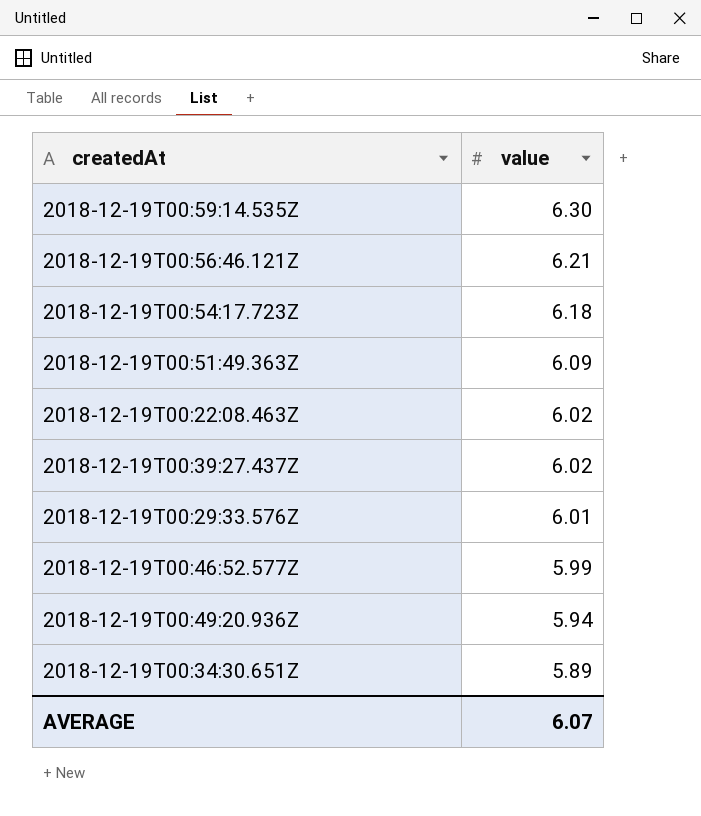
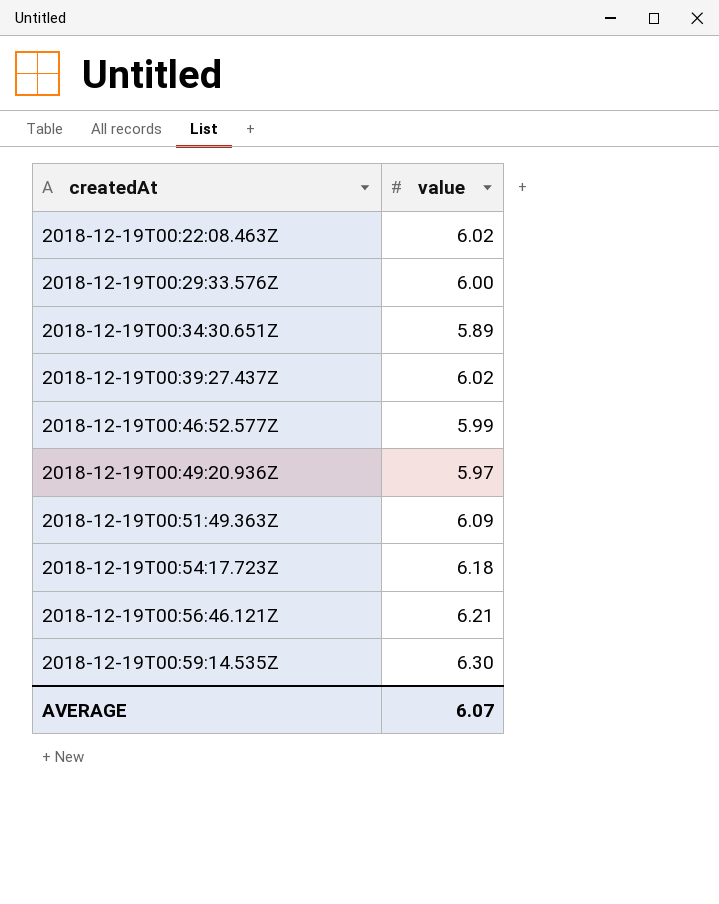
row order: value descending -> createdAt ascending
2018-12-19T00:29:33.576Z | value: 6.01 -> 6.00
2018-12-19T00:49:20.936Z | value: 5.94 -> 5.97

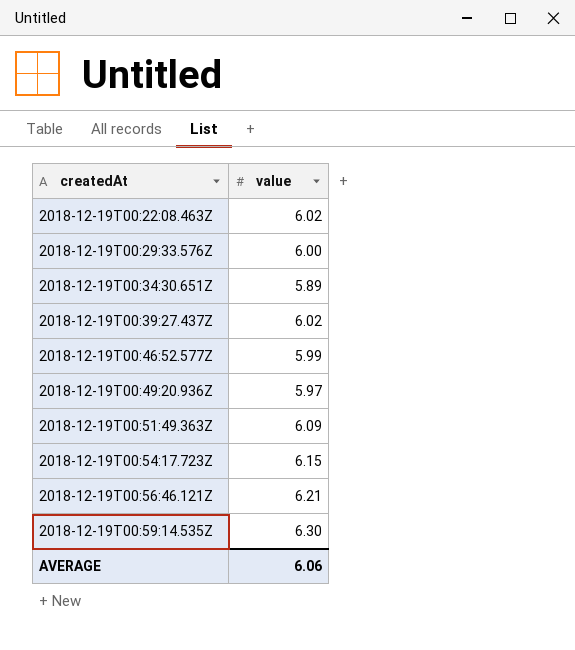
2018-12-19T00:54:17.723Z | value: 6.18 -> 6.15
AVERAGE | value: 6.07 -> 6.06

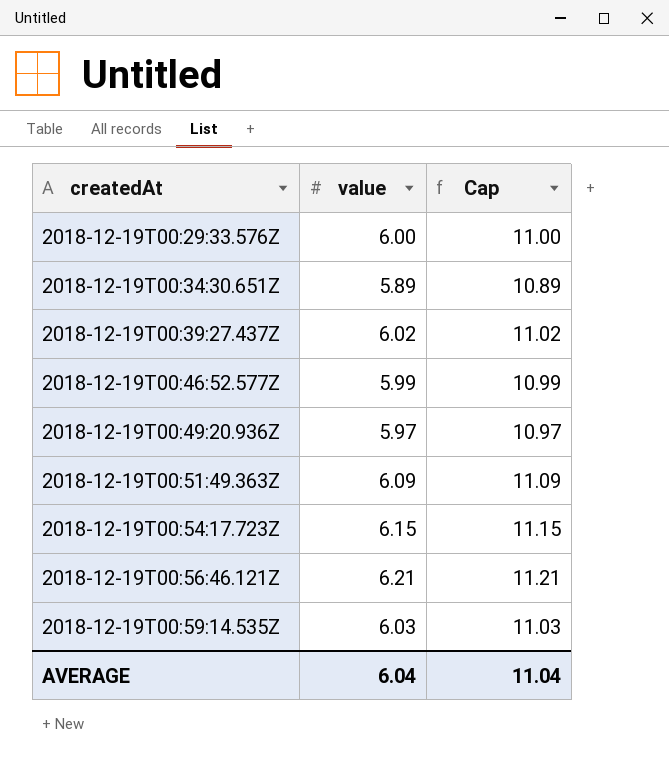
column Cap | formula: none -> [value] + 5
row 2018-12-19T00:22:08.463Z: 6.02 -> none
2018-12-19T00:59:14.535Z | value: 6.30 -> 6.03
AVERAGE | value: 6.06 -> 6.04

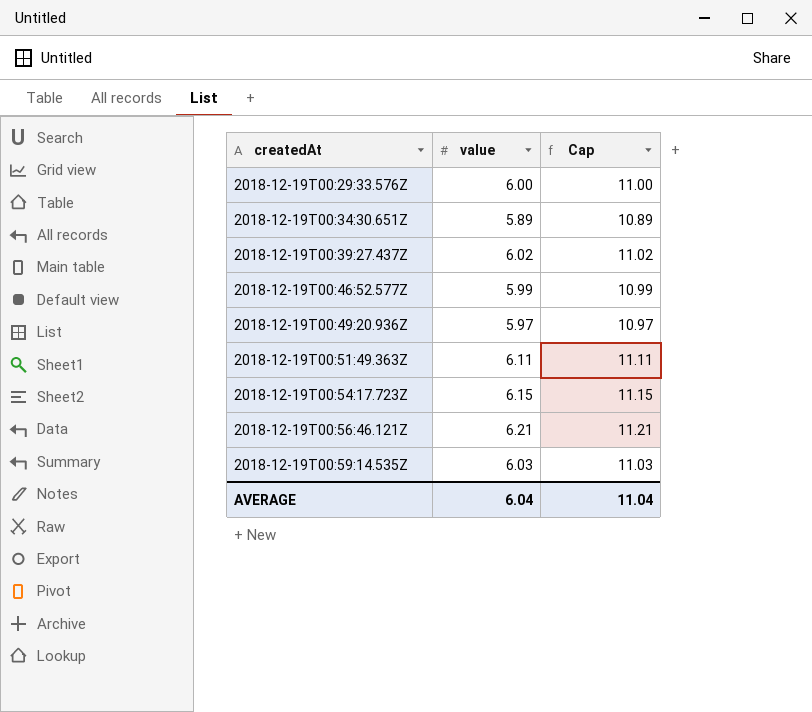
2018-12-19T00:51:49.363Z | value: 6.09 -> 6.11
2018-12-19T00:51:49.363Z | Cap: 11.09 -> 11.11

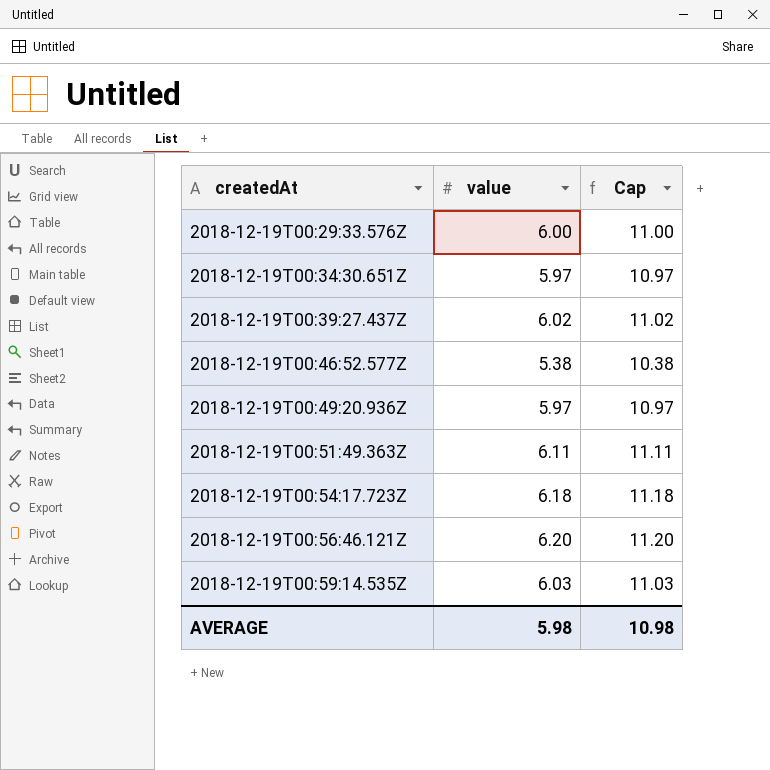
2018-12-19T00:34:30.651Z | value: 5.89 -> 5.97
2018-12-19T00:34:30.651Z | Cap: 10.89 -> 10.97
2018-12-19T00:46:52.577Z | value: 5.99 -> 5.38
2018-12-19T00:46:52.577Z | Cap: 10.99 -> 10.38
2018-12-19T00:54:17.723Z | value: 6.15 -> 6.18
2018-12-19T00:54:17.723Z | Cap: 11.15 -> 11.18
2018-12-19T00:56:46.121Z | value: 6.21 -> 6.20
2018-12-19T00:56:46.121Z | Cap: 11.21 -> 11.20
AVERAGE | value: 6.04 -> 5.98
AVERAGE | Cap: 11.04 -> 10.98

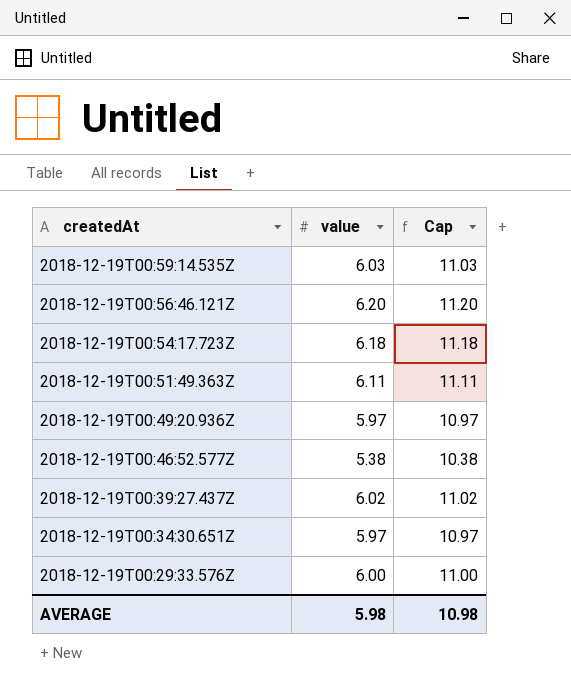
row order: createdAt ascending -> createdAt descending

